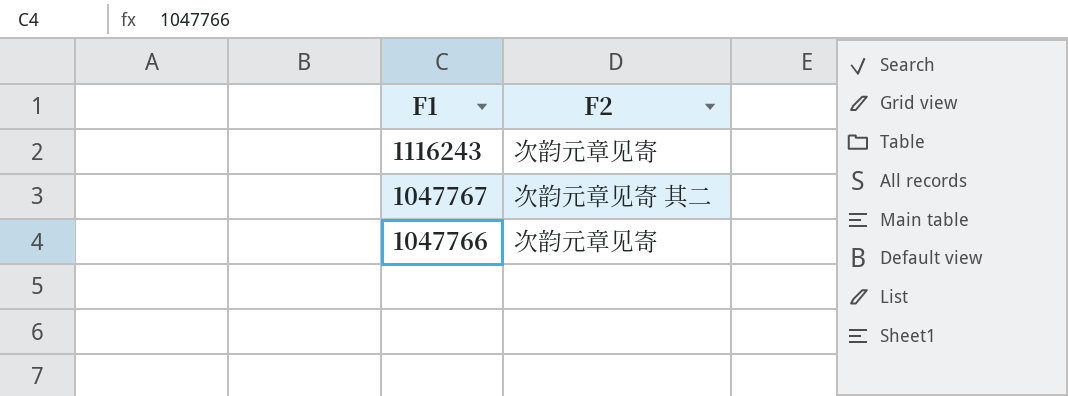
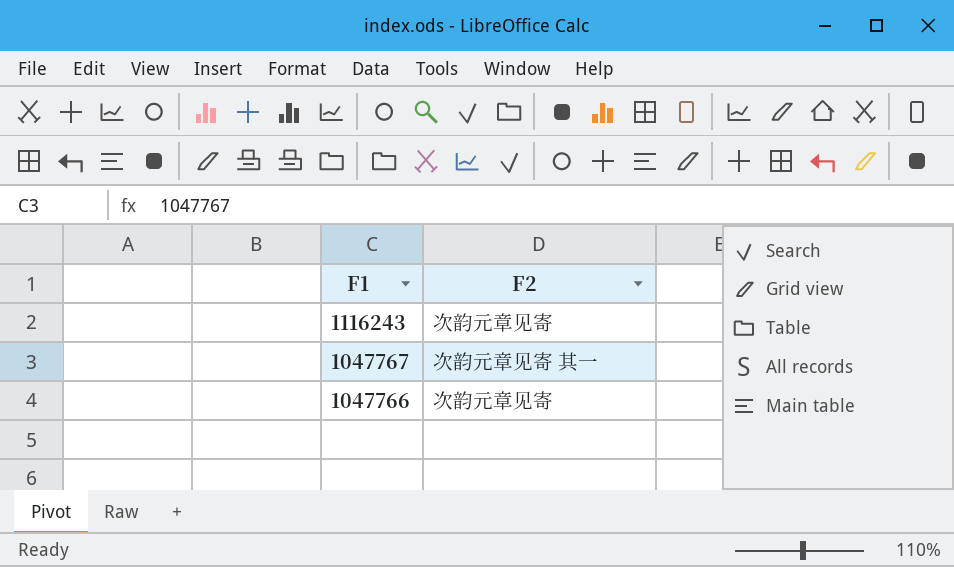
1047767 | F2: 次韵元章见寄 其二 -> 次韵元章见寄 其一

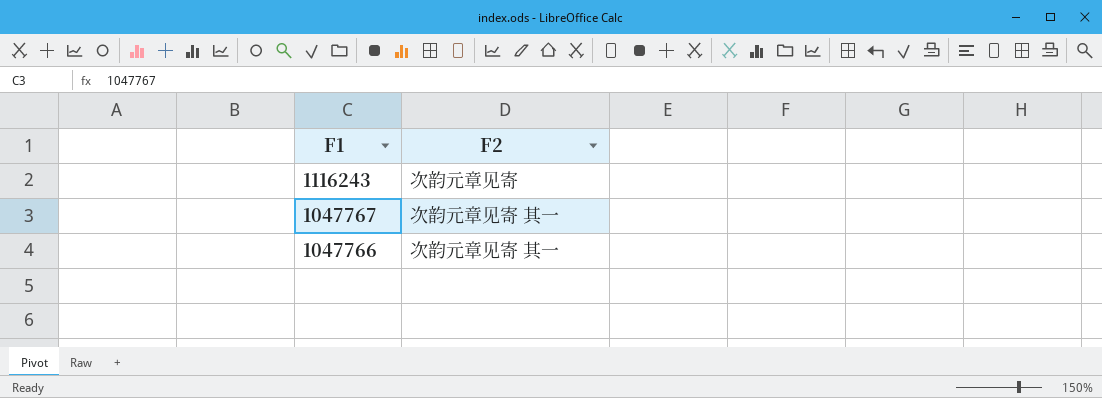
1047766 | F2: 次韵元章见寄 -> 次韵元章见寄 其一

